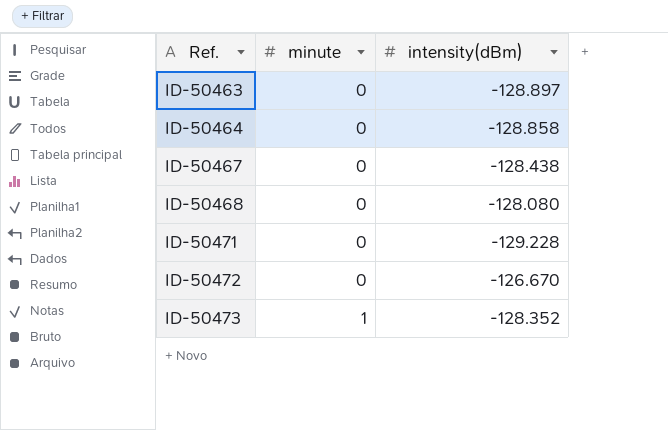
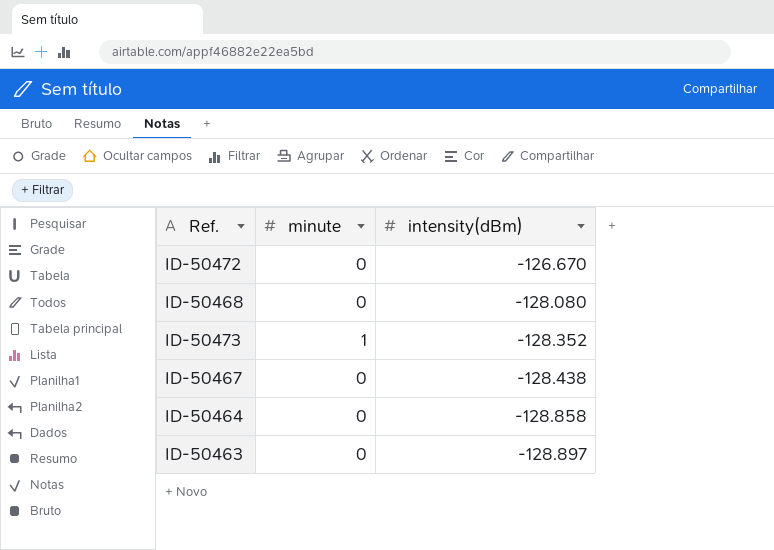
row order: Ref. ascending -> intensity(dBm) descending
row ID-50471: 0 | -129.228 -> none

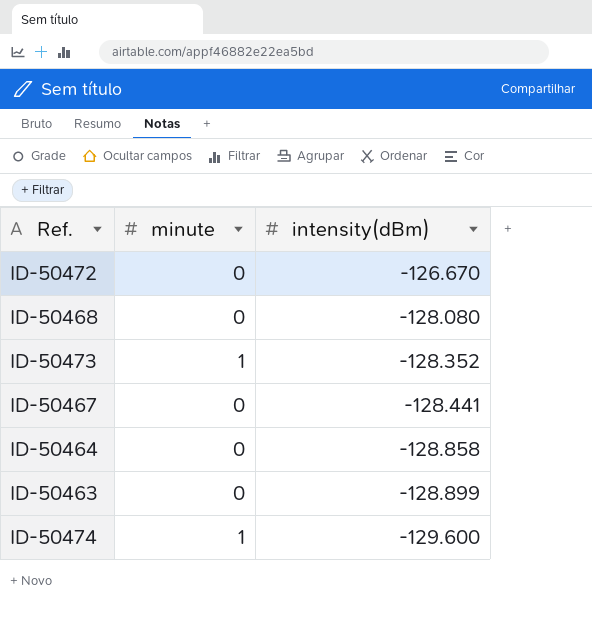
ID-50467 | intensity(dBm): -128.438 -> -128.441
ID-50463 | intensity(dBm): -128.897 -> -128.899
row ID-50474: none -> 1 | -129.600

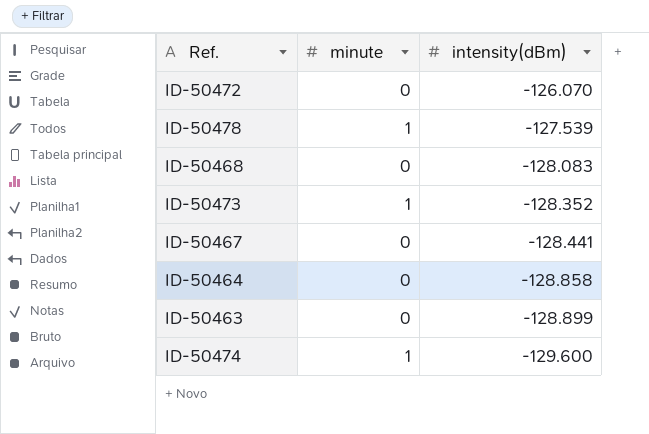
ID-50472 | intensity(dBm): -126.670 -> -126.070
row ID-50478: none -> 1 | -127.539
ID-50468 | intensity(dBm): -128.080 -> -128.083

